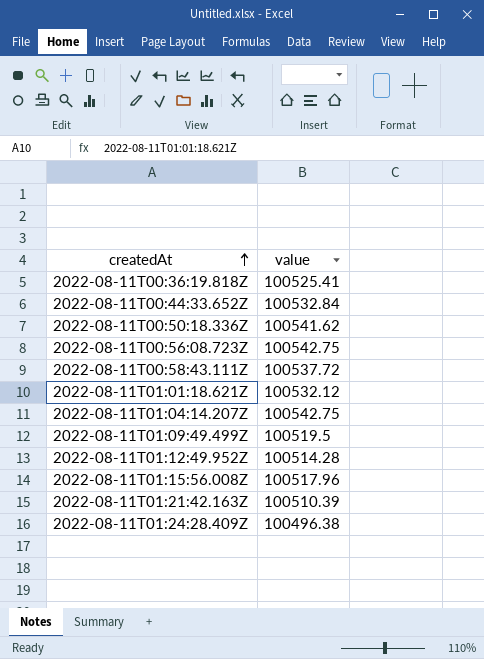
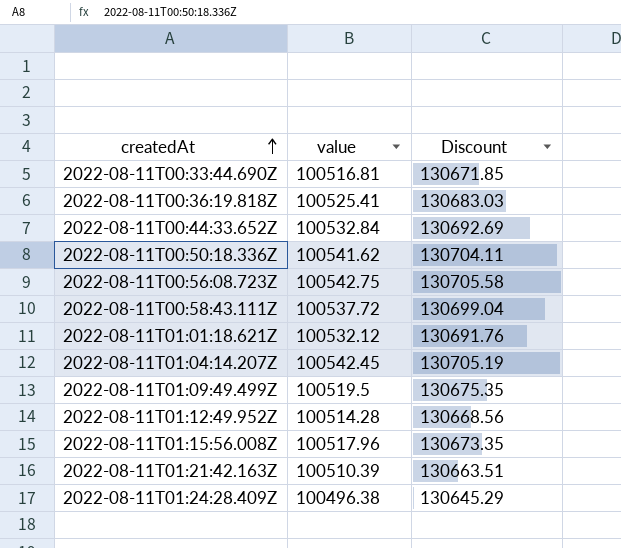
column Discount | formula: none -> [value] * 1.3
row 2022-08-11T00:33:44.690Z: none -> 100516.81 | 130671.85
2022-08-11T01:04:14.207Z | value: 100542.75 -> 100542.45

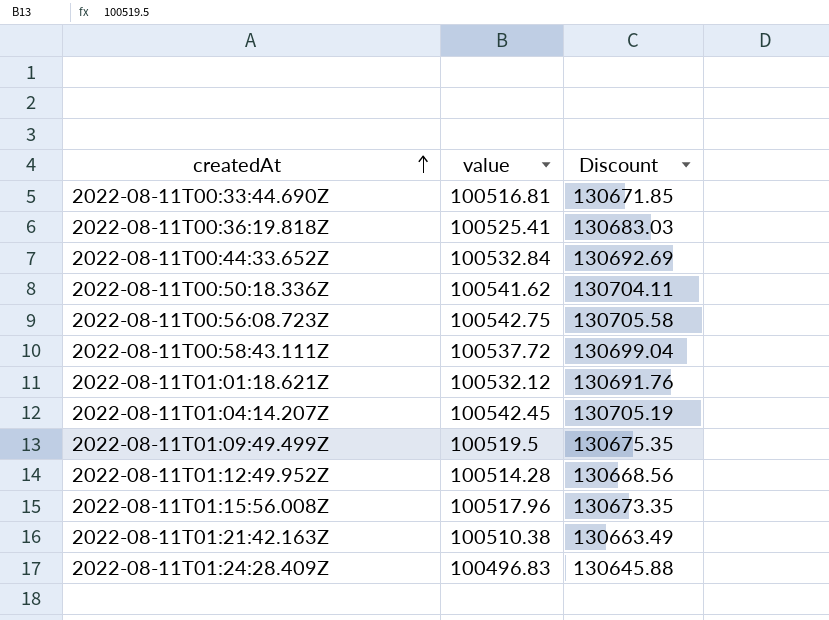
2022-08-11T01:21:42.163Z | value: 100510.39 -> 100510.38
2022-08-11T01:21:42.163Z | Discount: 130663.51 -> 130663.49
2022-08-11T01:24:28.409Z | value: 100496.38 -> 100496.83
2022-08-11T01:24:28.409Z | Discount: 130645.29 -> 130645.88

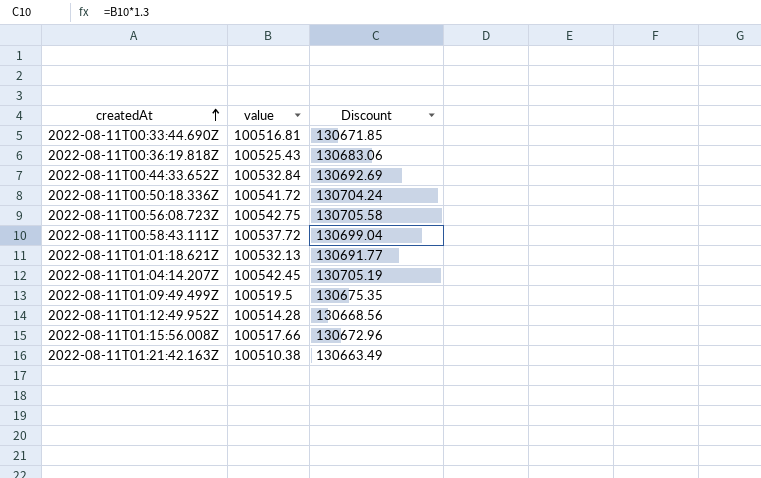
row 2022-08-11T01:24:28.409Z: 100496.83 | 130645.88 -> none
2022-08-11T00:36:19.818Z | value: 100525.41 -> 100525.43
2022-08-11T00:36:19.818Z | Discount: 130683.03 -> 130683.06
2022-08-11T00:50:18.336Z | value: 100541.62 -> 100541.72
2022-08-11T00:50:18.336Z | Discount: 130704.11 -> 130704.24
2022-08-11T01:01:18.621Z | value: 100532.12 -> 100532.13
2022-08-11T01:01:18.621Z | Discount: 130691.76 -> 130691.77
2022-08-11T01:15:56.008Z | value: 100517.96 -> 100517.66
2022-08-11T01:15:56.008Z | Discount: 130673.35 -> 130672.96

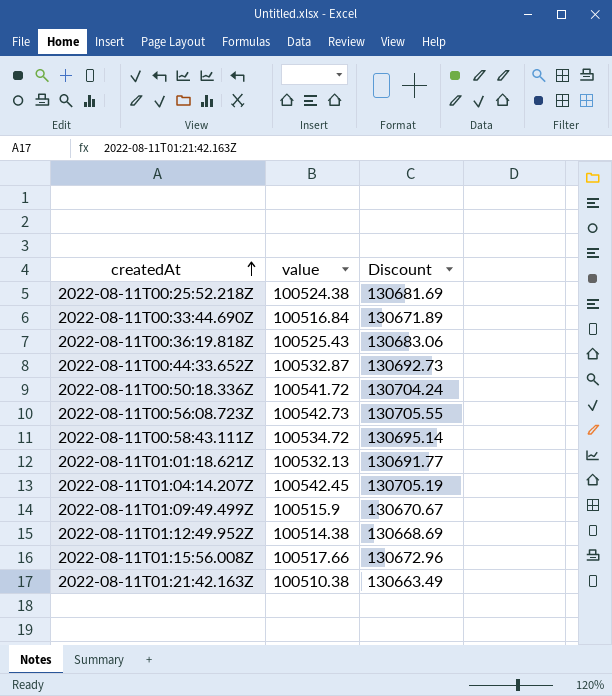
row 2022-08-11T00:25:52.218Z: none -> 100524.38 | 130681.69
2022-08-11T00:33:44.690Z | value: 100516.81 -> 100516.84
2022-08-11T00:33:44.690Z | Discount: 130671.85 -> 130671.89
2022-08-11T00:44:33.652Z | value: 100532.84 -> 100532.87
2022-08-11T00:44:33.652Z | Discount: 130692.69 -> 130692.73
2022-08-11T00:56:08.723Z | value: 100542.75 -> 100542.73
2022-08-11T00:56:08.723Z | Discount: 130705.58 -> 130705.55
2022-08-11T00:58:43.111Z | value: 100537.72 -> 100534.72
2022-08-11T00:58:43.111Z | Discount: 130699.04 -> 130695.14
2022-08-11T01:09:49.499Z | value: 100519.5 -> 100515.9
2022-08-11T01:09:49.499Z | Discount: 130675.35 -> 130670.67
2022-08-11T01:12:49.952Z | value: 100514.28 -> 100514.38
2022-08-11T01:12:49.952Z | Discount: 130668.56 -> 130668.69

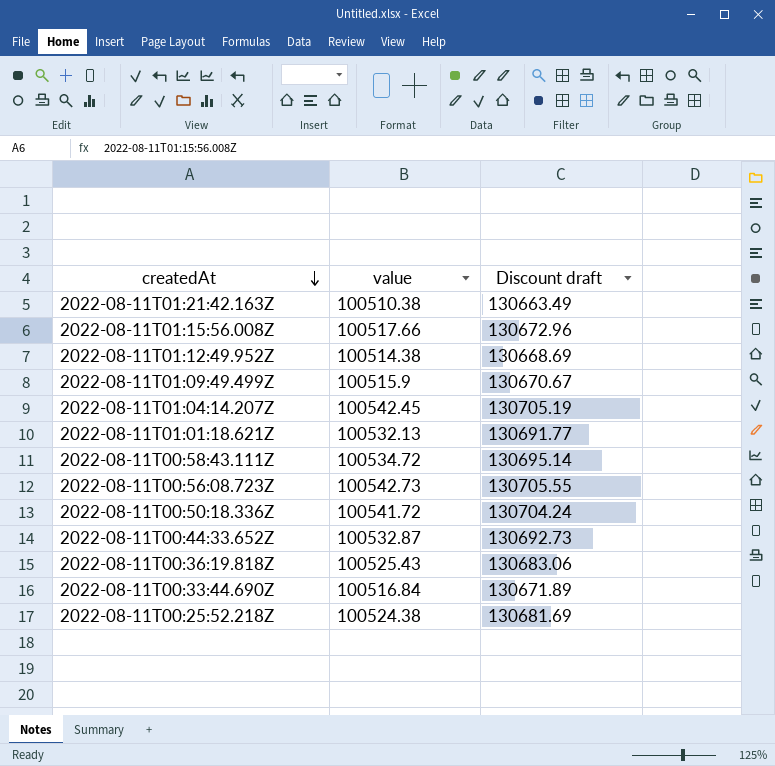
row order: createdAt ascending -> createdAt descending
column name: Discount -> Discount draft

